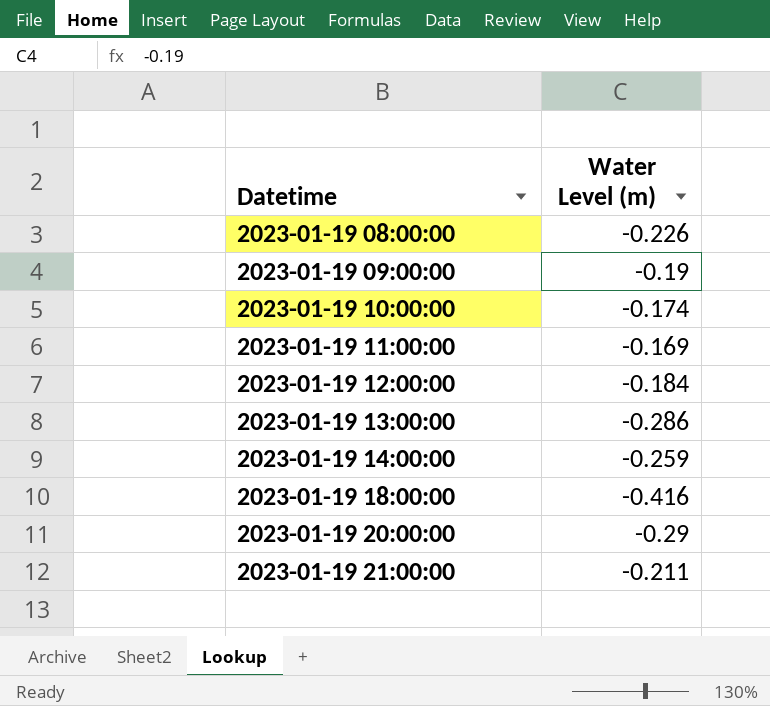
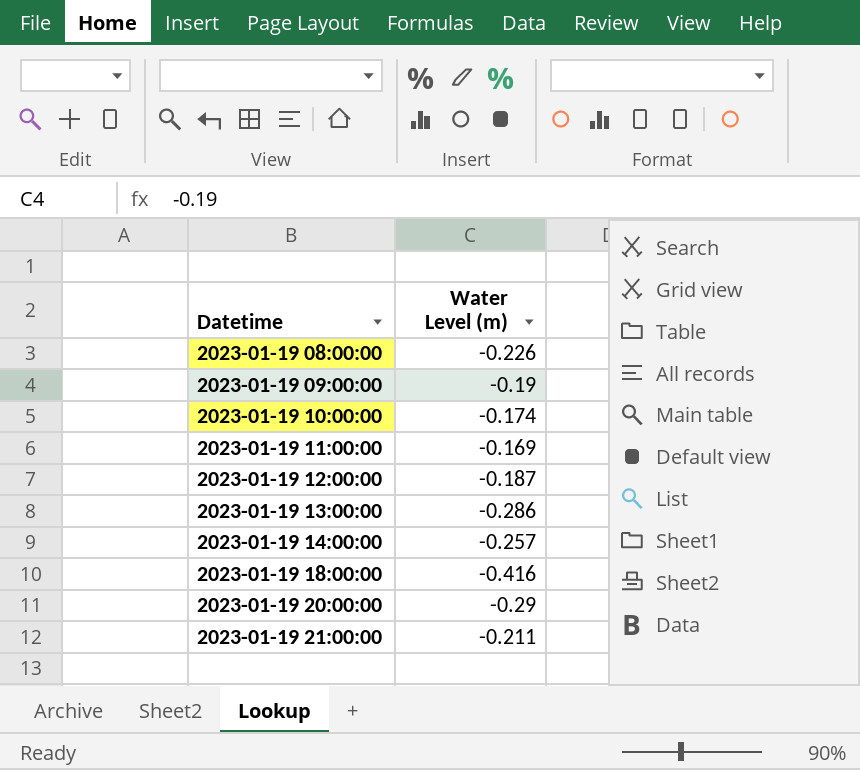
2023-01-19 12:00:00 | Water Level (m): -0.184 -> -0.187
2023-01-19 14:00:00 | Water Level (m): -0.259 -> -0.257

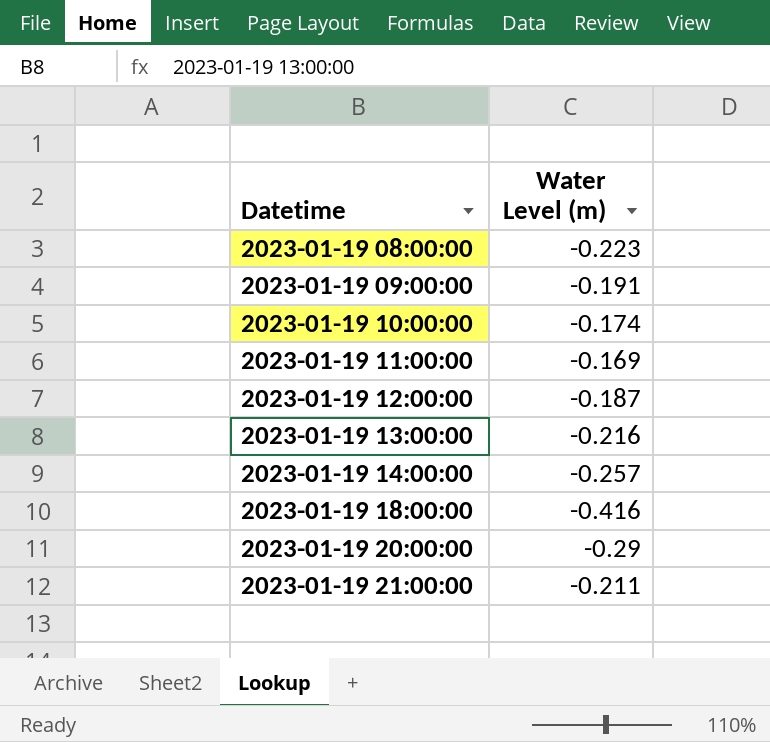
2023-01-19 08:00:00 | Water Level (m): -0.226 -> -0.223
2023-01-19 09:00:00 | Water Level (m): -0.19 -> -0.191
2023-01-19 13:00:00 | Water Level (m): -0.286 -> -0.216

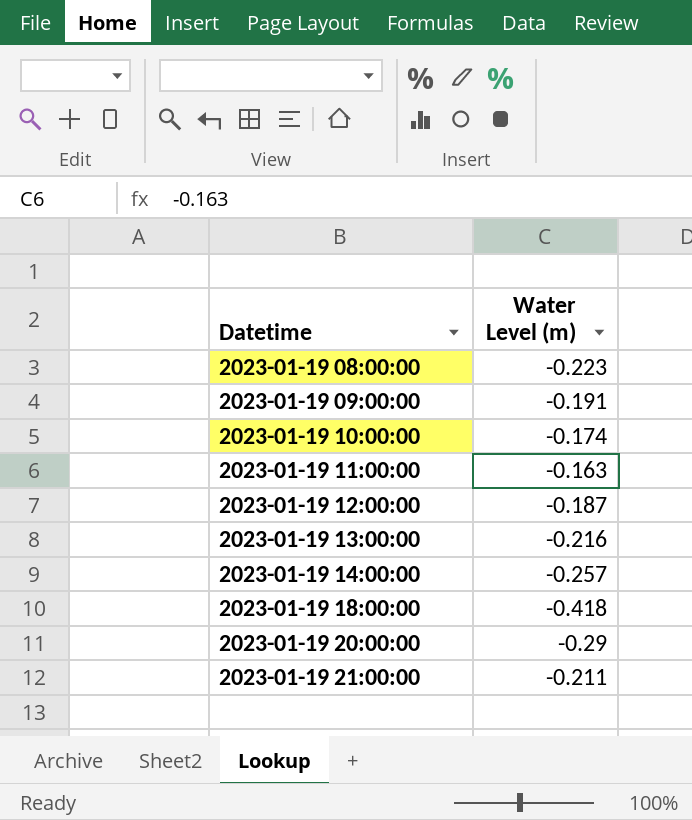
2023-01-19 11:00:00 | Water Level (m): -0.169 -> -0.163
2023-01-19 18:00:00 | Water Level (m): -0.416 -> -0.418

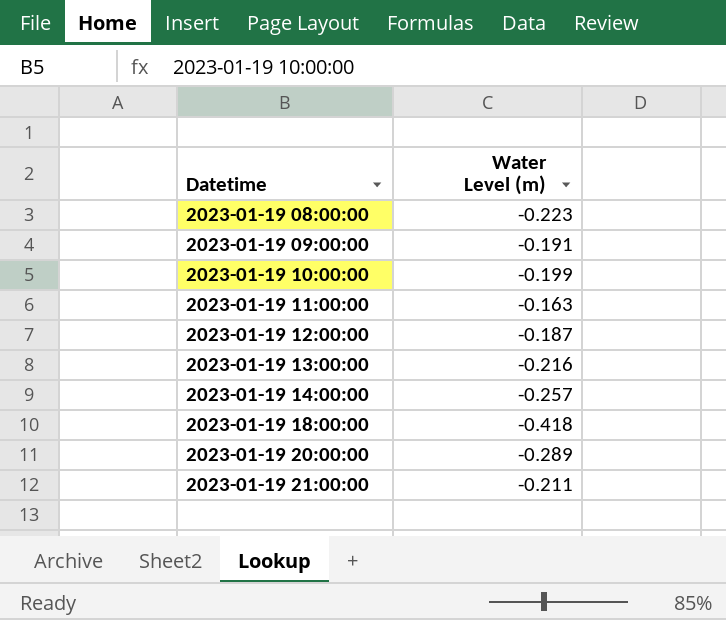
2023-01-19 10:00:00 | Water Level (m): -0.174 -> -0.199
2023-01-19 20:00:00 | Water Level (m): -0.29 -> -0.289

